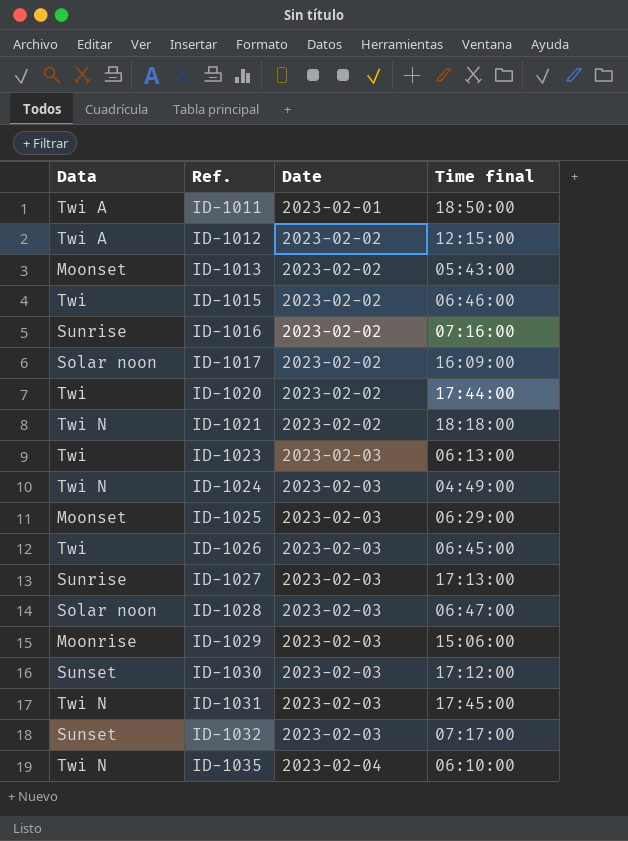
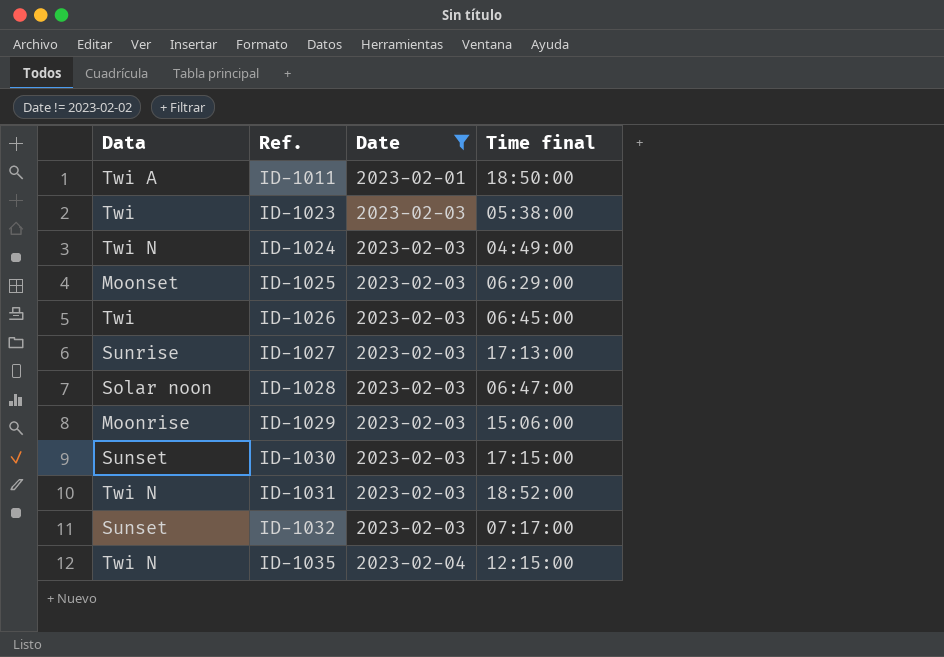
filter: none -> Date != 2023-02-02
ID-1023 | Time final: 06:13:00 -> 05:38:00
ID-1030 | Time final: 17:12:00 -> 17:15:00
ID-1031 | Time final: 17:45:00 -> 18:52:00
ID-1035 | Time final: 06:10:00 -> 12:15:00

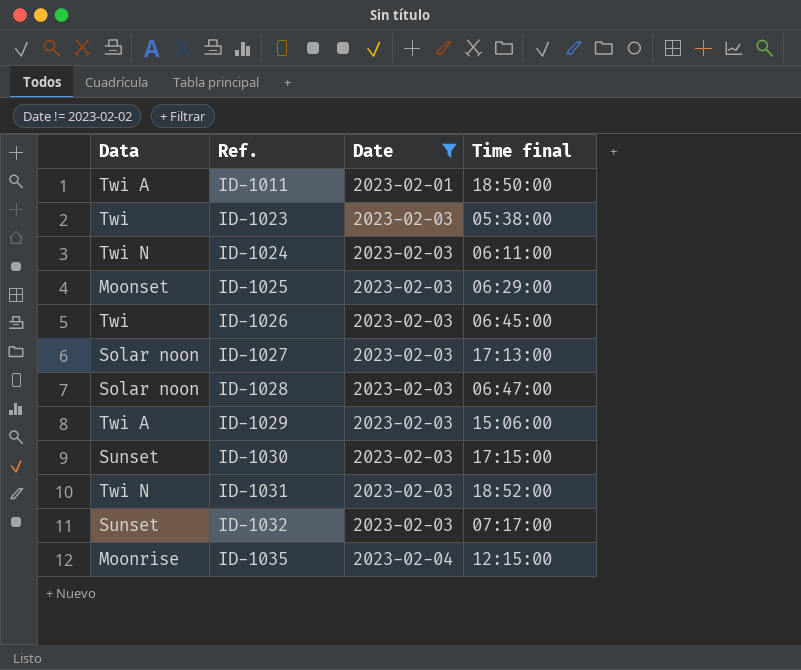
ID-1024 | Time final: 04:49:00 -> 06:11:00
ID-1027 | Data: Sunrise -> Solar noon
ID-1029 | Data: Moonrise -> Twi A
ID-1035 | Data: Twi N -> Moonrise

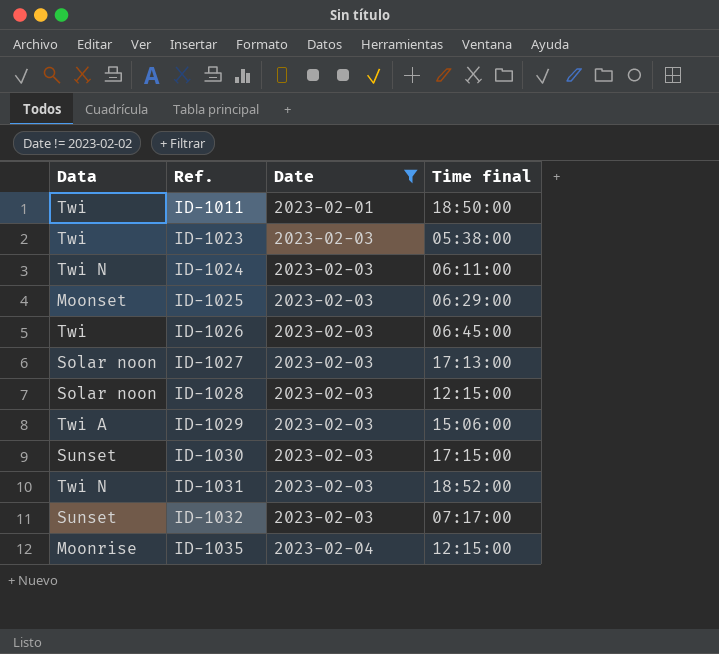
ID-1011 | Data: Twi A -> Twi
ID-1028 | Time final: 06:47:00 -> 12:15:00

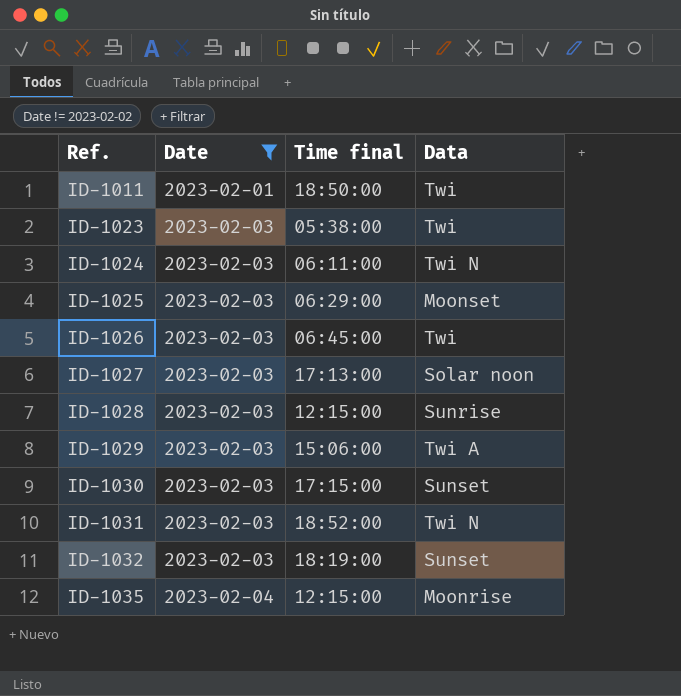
column Data | position: 1 -> 4
ID-1028 | Data: Solar noon -> Sunrise
ID-1032 | Time final: 07:17:00 -> 18:19:00

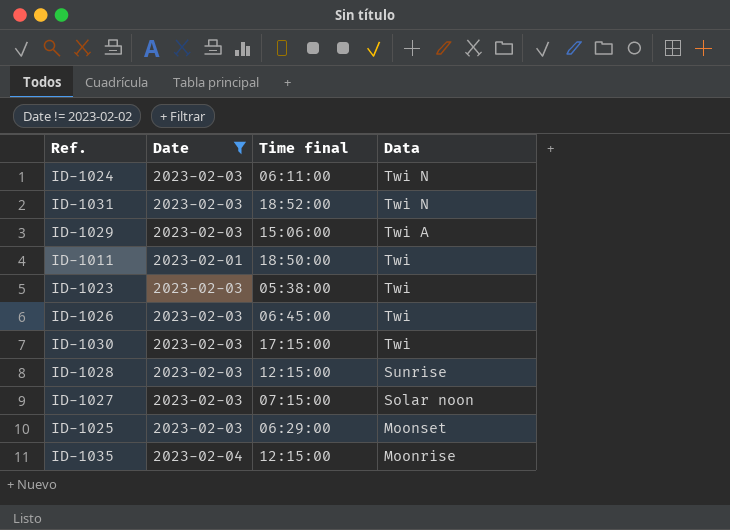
row order: Ref. ascending -> Data descending
row ID-1032: 2023-02-03 | 18:19:00 | Sunset -> none
ID-1030 | Data: Sunset -> Twi
ID-1027 | Time final: 17:13:00 -> 07:15:00

